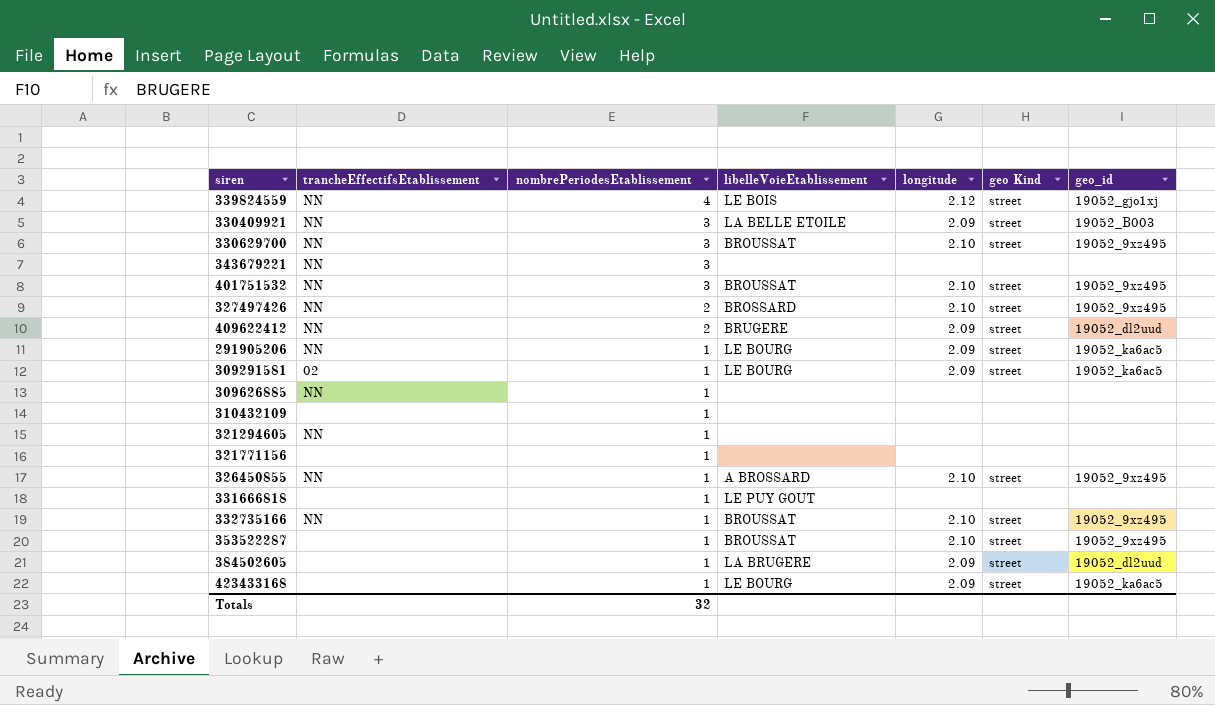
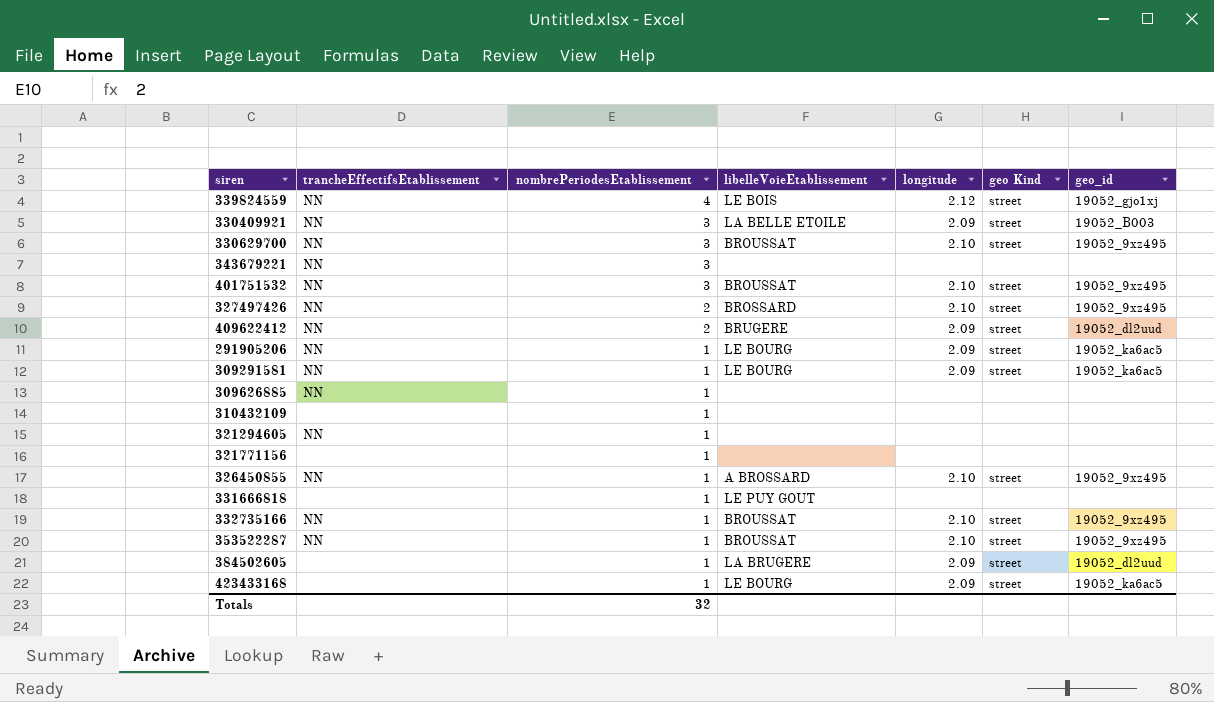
309291581 | trancheEffectifsEtablissement: 02 -> NN
353522287 | trancheEffectifsEtablissement: none -> NN

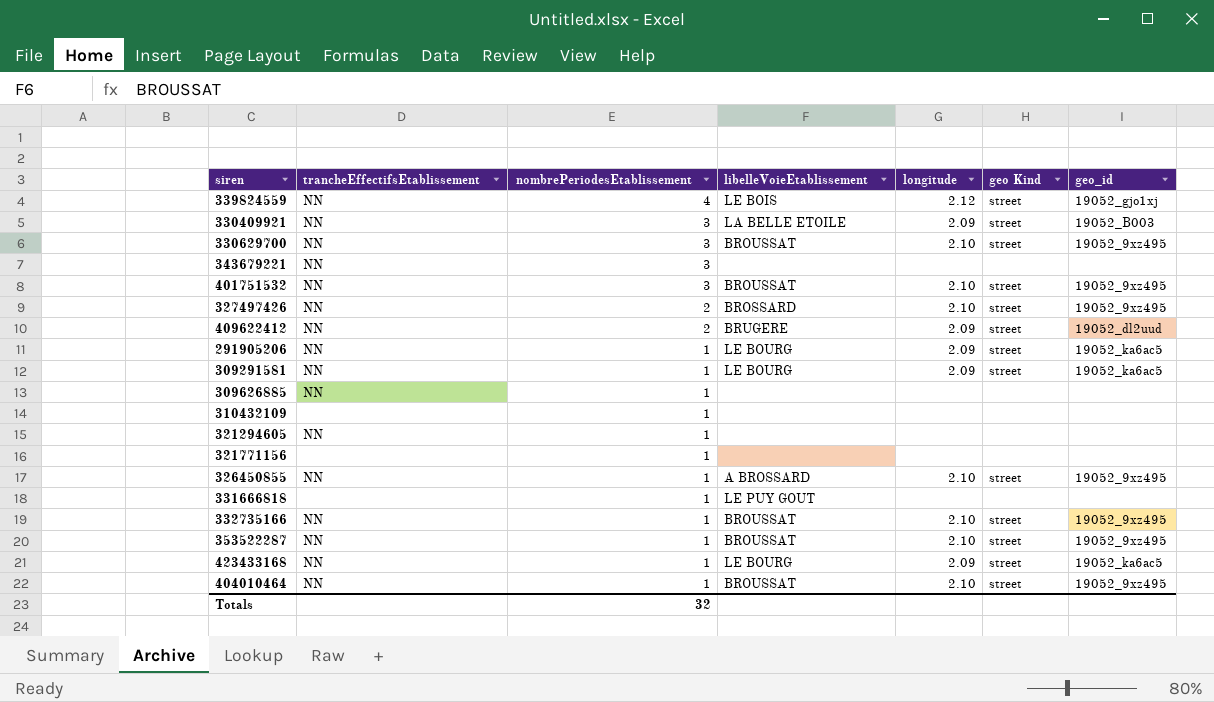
row 384502605: none | 1 | LA BRUGERE | 2.09 | street | 19052_dl2uud -> none
423433168 | trancheEffectifsEtablissement: none -> NN
row 404010464: none -> NN | 1 | BROUSSAT | 2.10 | street | 19052_9xz495

